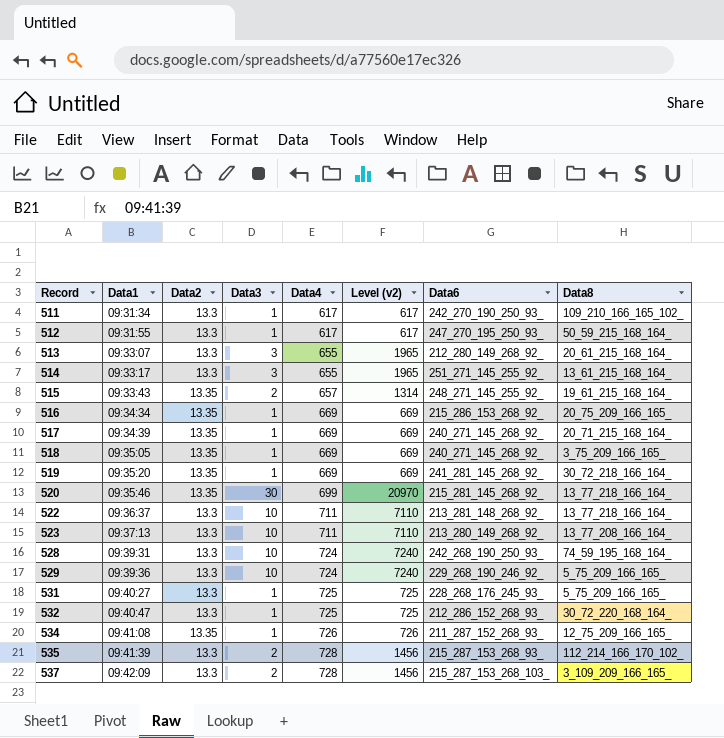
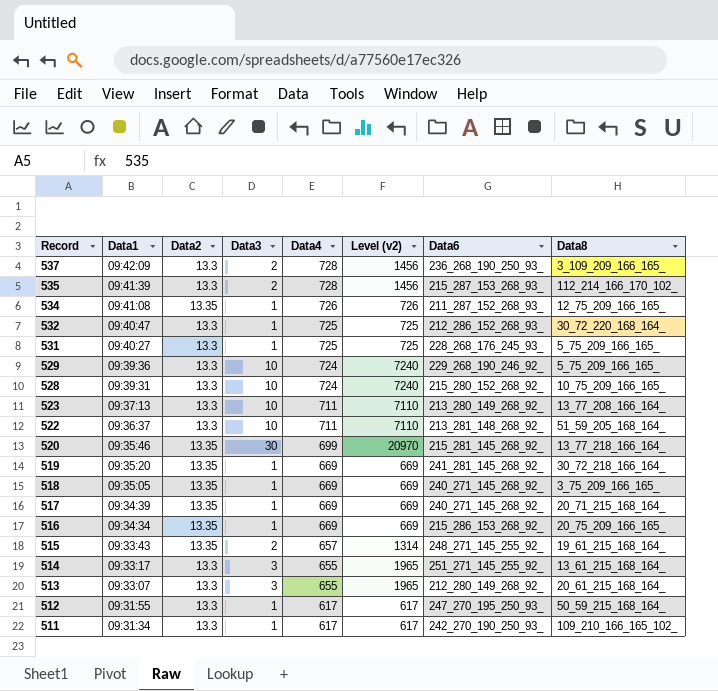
row order: Record ascending -> Record descending
537 | Data6: 215_287_153_268_103_ -> 236_268_190_250_93_
528 | Data6: 242_268_190_250_93_ -> 215_280_152_268_92_
528 | Data8: 74_59_195_168_164_ -> 10_75_209_166_165_
522 | Data8: 13_77_218_166_164_ -> 51_59_205_168_164_

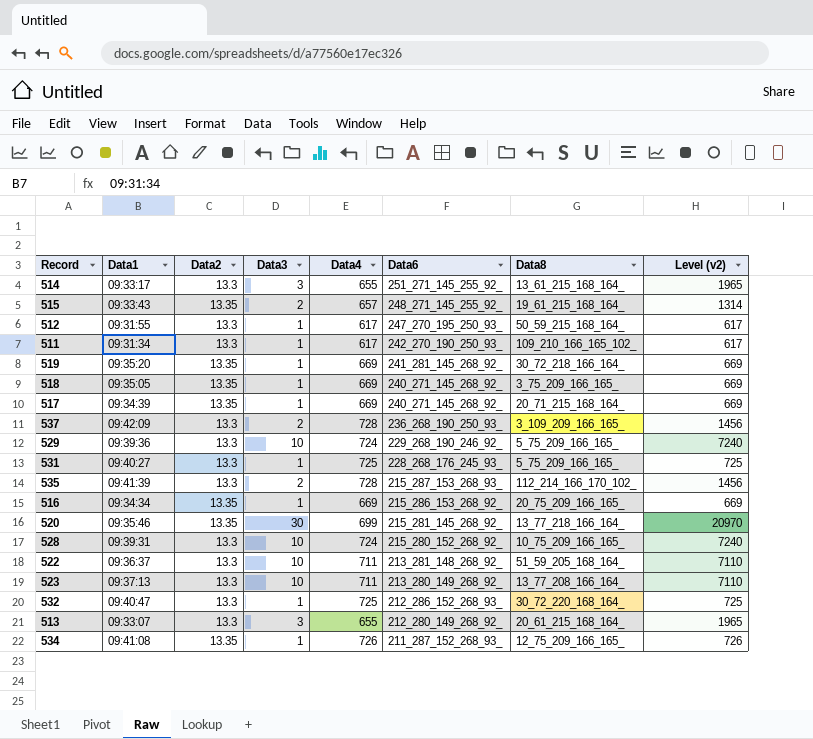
row order: Record descending -> Data6 descending
column Level (v2) | position: 6 -> 8

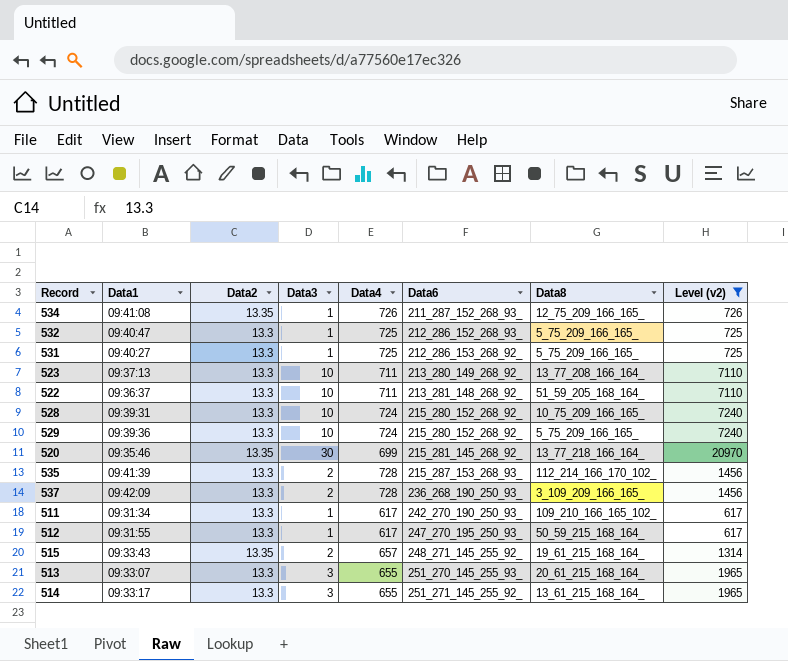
filter: none -> Level (v2) != 669
row order: Data6 descending -> Data6 ascending
532 | Data8: 30_72_220_168_164_ -> 5_75_209_166_165_
531 | Data6: 228_268_176_245_93_ -> 212_286_153_268_92_
529 | Data6: 229_268_190_246_92_ -> 215_280_152_268_92_
513 | Data6: 212_280_149_268_92_ -> 251_270_145_255_93_

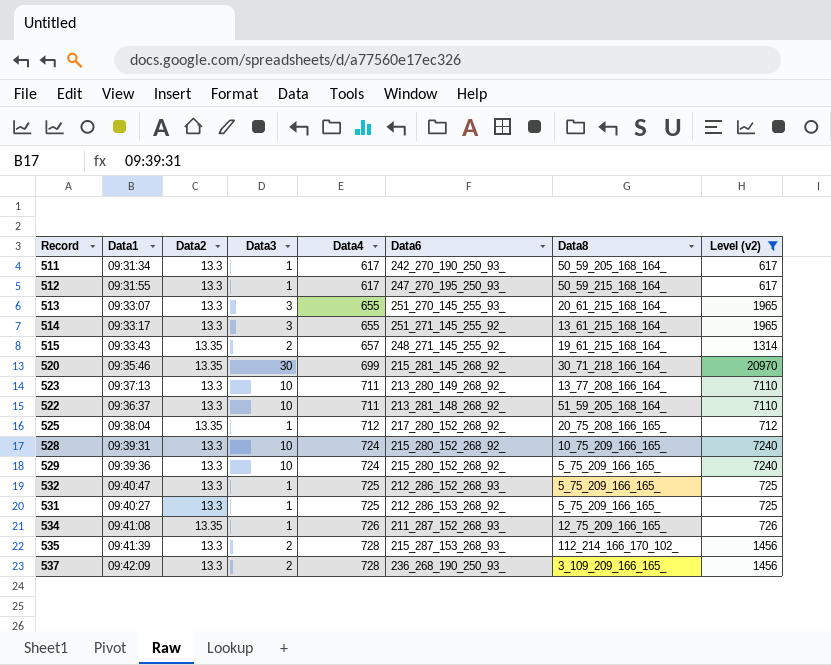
row order: Data6 ascending -> Data4 ascending
511 | Data8: 109_210_166_165_102_ -> 50_59_205_168_164_
520 | Data8: 13_77_218_166_164_ -> 30_71_218_166_164_
row 525: none -> 09:38:04 | 13.35 | 1 | 712 | 217_280_152_268_92_ | 20_75_208_166_165_ | 712

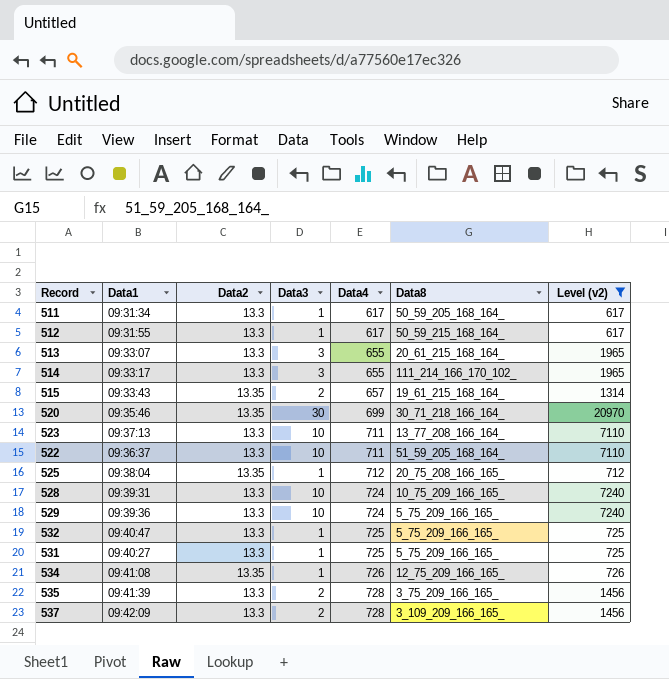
column Data6 | position: 6 -> none
514 | Data8: 13_61_215_168_164_ -> 111_214_166_170_102_
535 | Data8: 112_214_166_170_102_ -> 3_75_209_166_165_

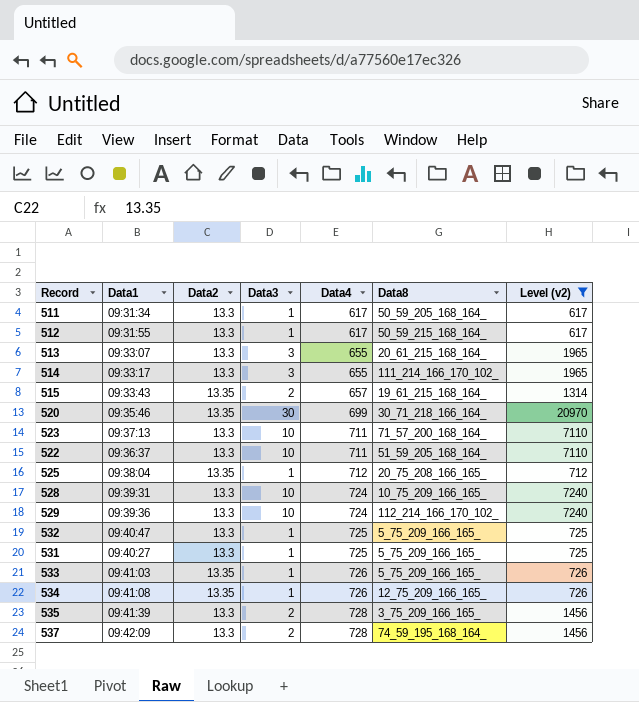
523 | Data8: 13_77_208_166_164_ -> 71_57_200_168_164_
529 | Data8: 5_75_209_166_165_ -> 112_214_166_170_102_
row 533: none -> 09:41:03 | 13.35 | 1 | 726 | 5_75_209_166_165_ | 726
537 | Data8: 3_109_209_166_165_ -> 74_59_195_168_164_

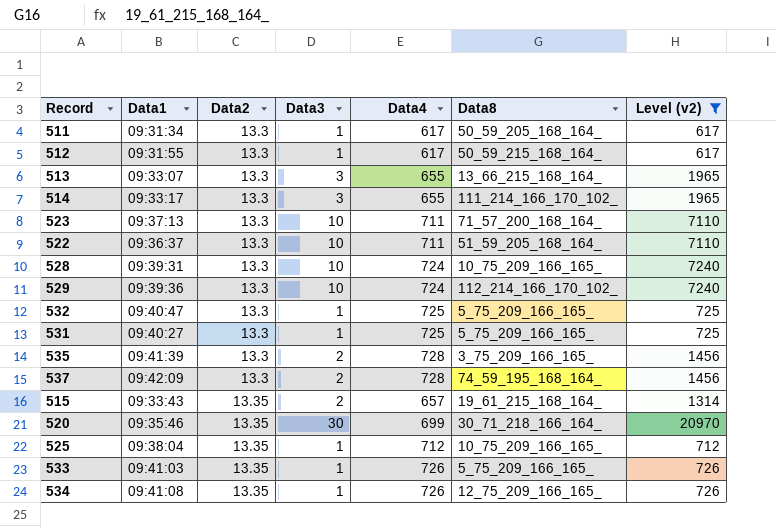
row order: Data4 ascending -> Data2 ascending
513 | Data8: 20_61_215_168_164_ -> 13_66_215_168_164_
525 | Data8: 20_75_208_166_165_ -> 10_75_209_166_165_

